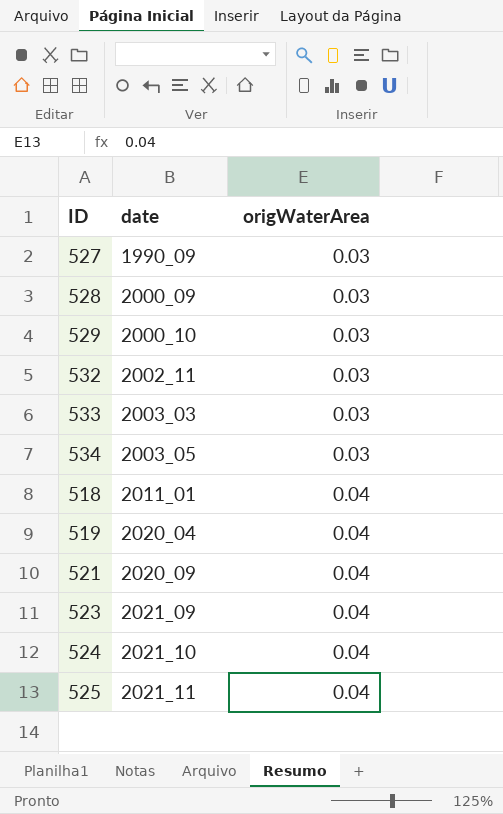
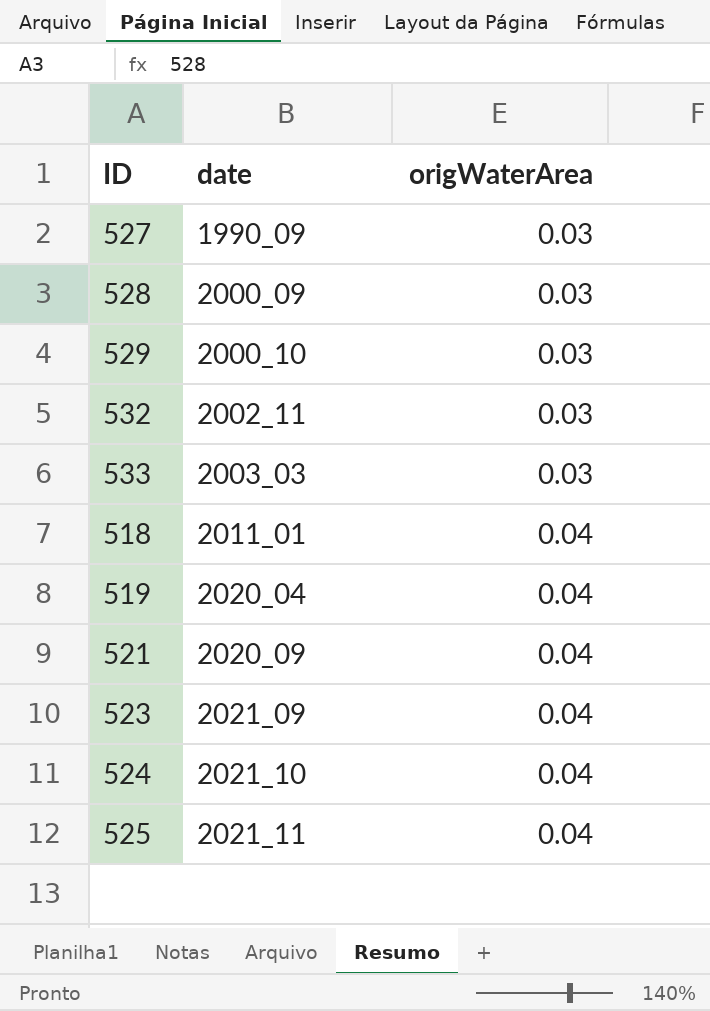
row 534: 2003_05 | 0.03 -> none

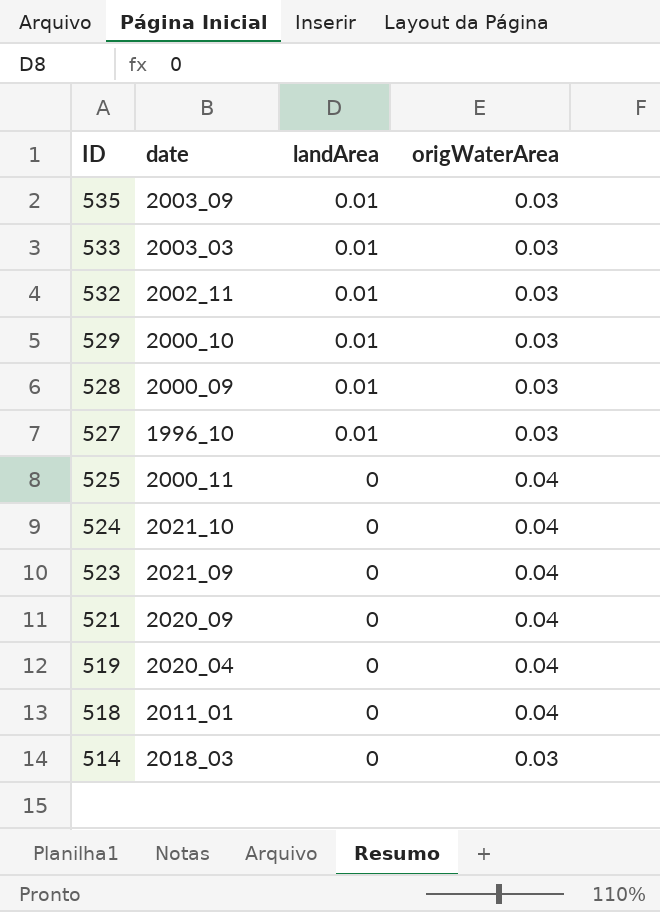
row order: date ascending -> ID descending
column landArea | position: none -> 3
row 535: none -> 2003_09 | 0.01 | 0.03
527 | date: 1990_09 -> 1996_10
525 | date: 2021_11 -> 2000_11
row 514: none -> 2018_03 | 0 | 0.03

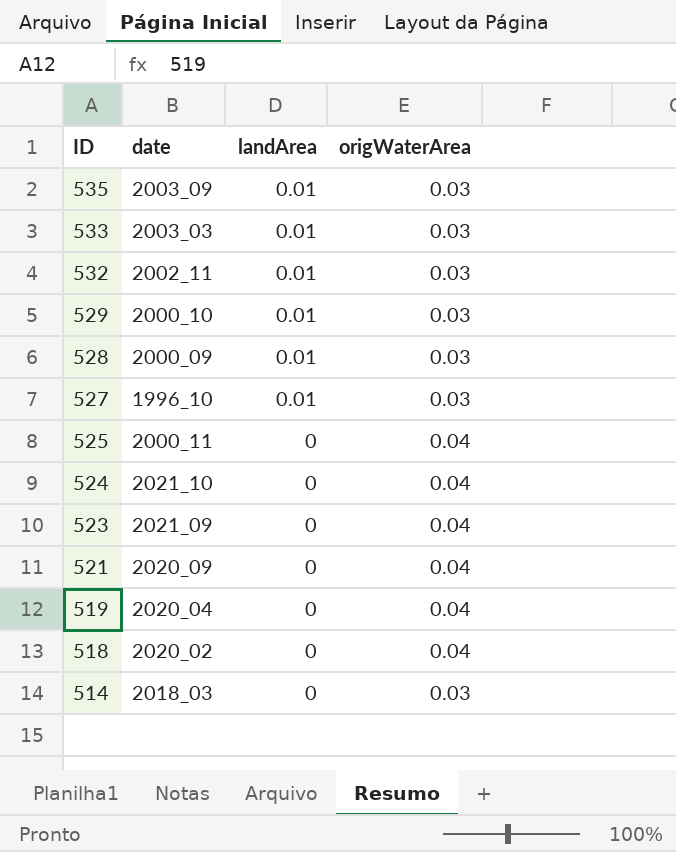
518 | date: 2011_01 -> 2020_02

